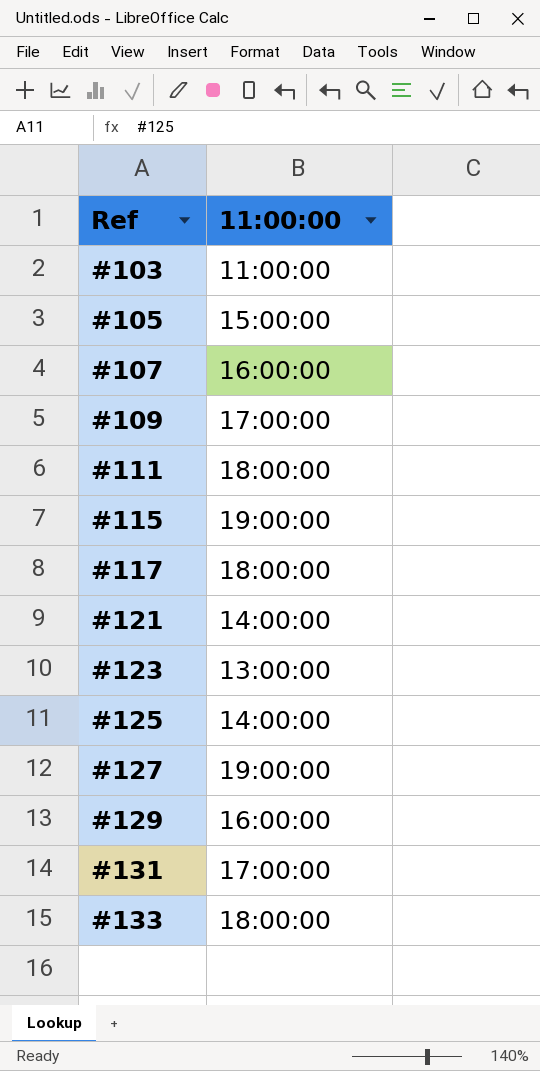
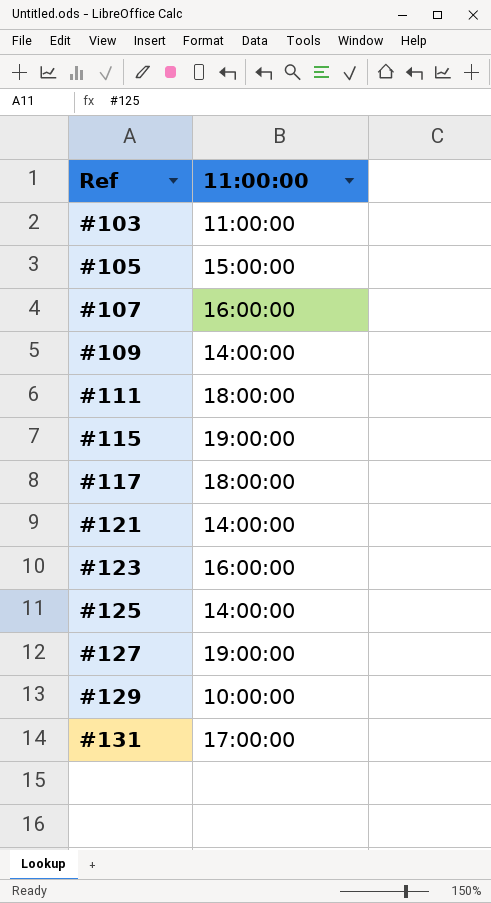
row #133: 18:00:00 -> none
#109 | 11:00:00: 17:00:00 -> 14:00:00
#123 | 11:00:00: 13:00:00 -> 16:00:00
#129 | 11:00:00: 16:00:00 -> 10:00:00

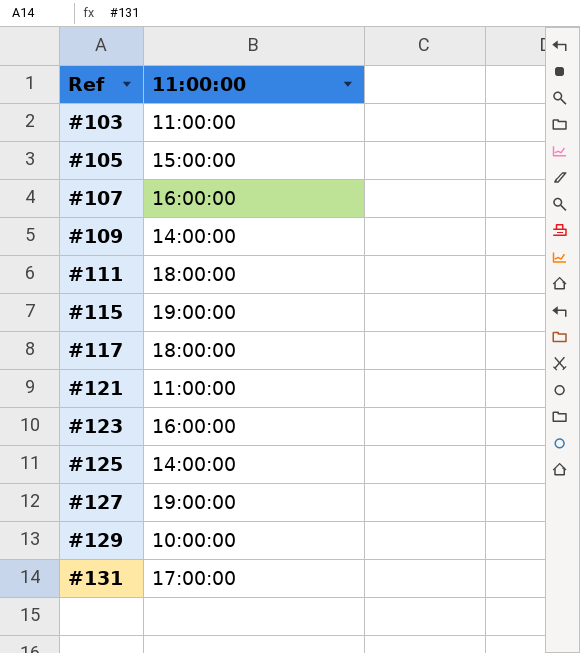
#121 | 11:00:00: 14:00:00 -> 11:00:00

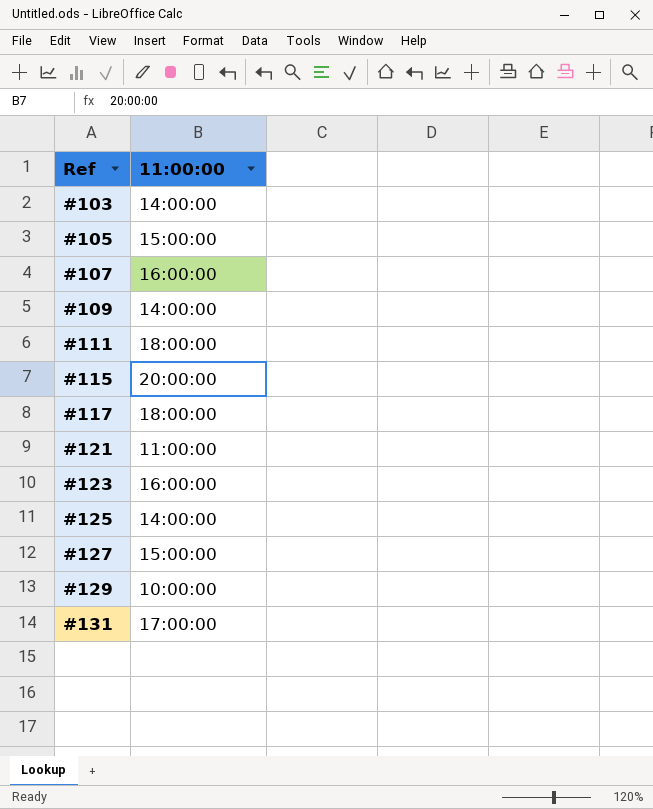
#103 | 11:00:00: 11:00:00 -> 14:00:00
#115 | 11:00:00: 19:00:00 -> 20:00:00
#127 | 11:00:00: 19:00:00 -> 15:00:00

